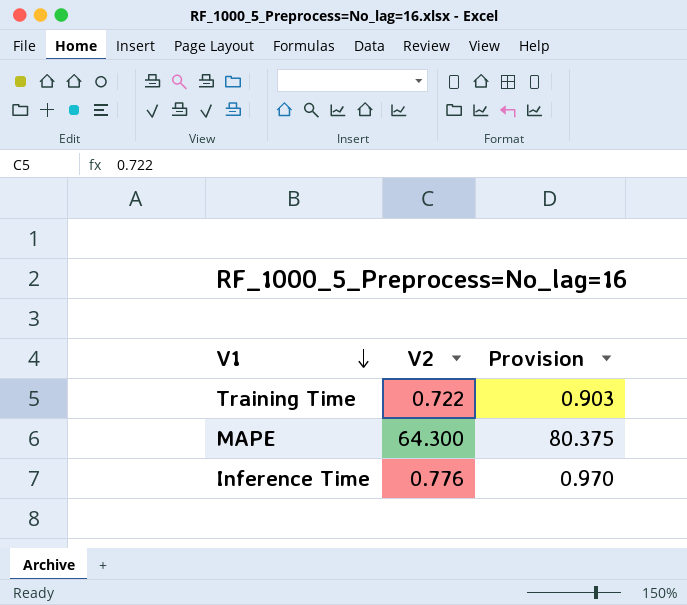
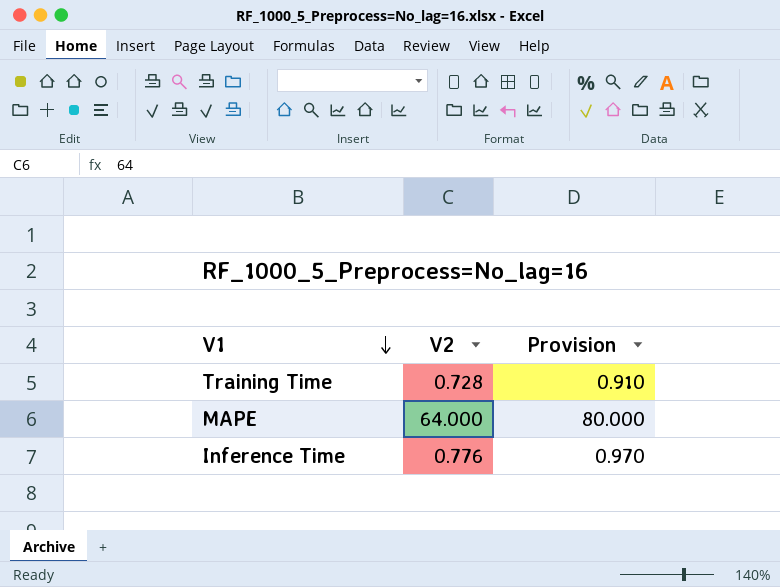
Training Time | V2: 0.722 -> 0.728
Training Time | Provision: 0.903 -> 0.910
MAPE | V2: 64.300 -> 64.000
MAPE | Provision: 80.375 -> 80.000

